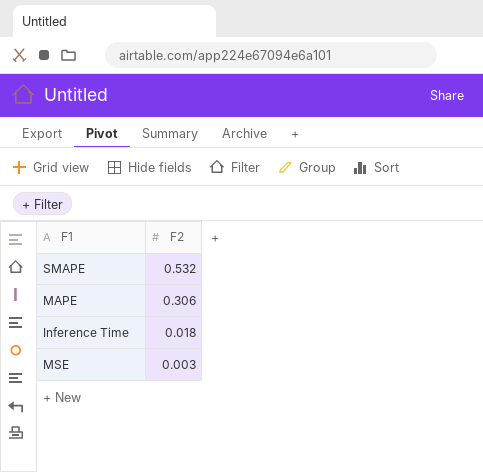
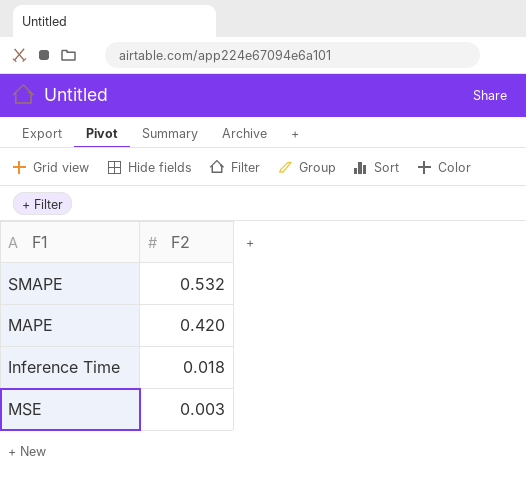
MAPE | F2: 0.306 -> 0.420

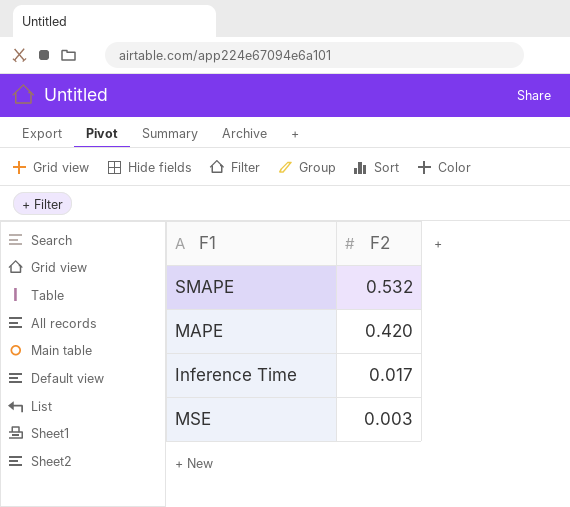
Inference Time | F2: 0.018 -> 0.017

